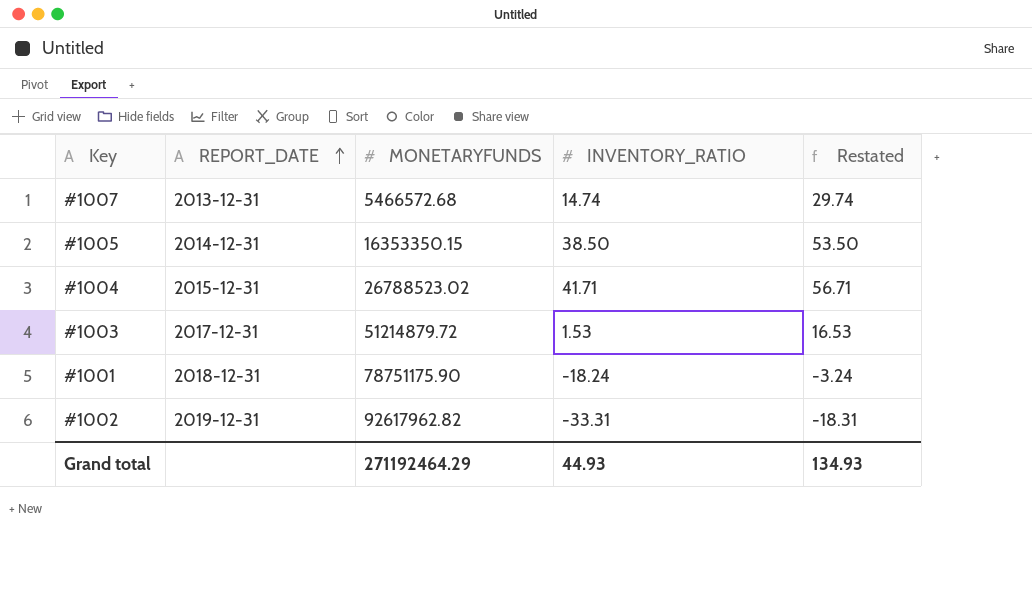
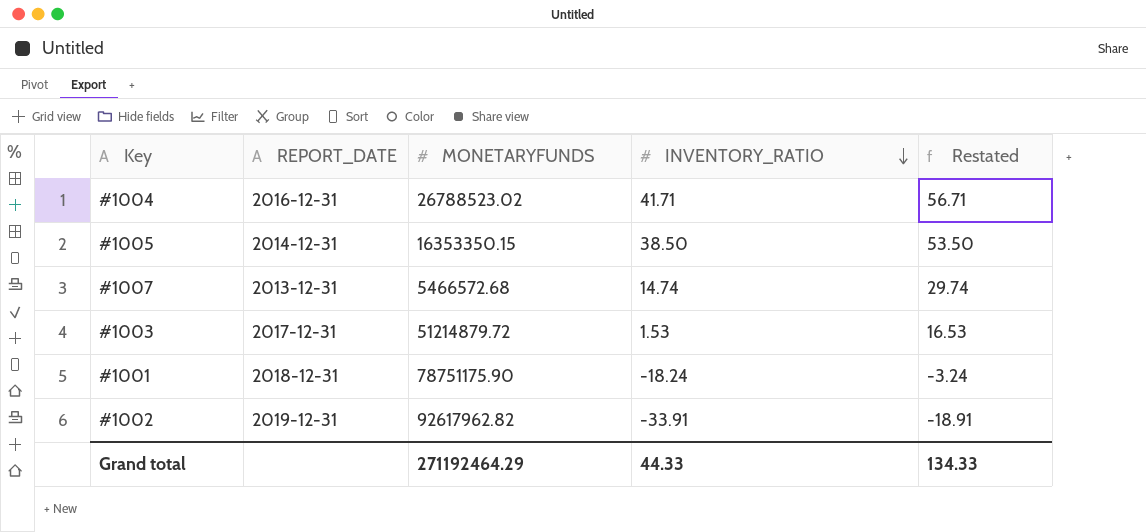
row order: REPORT_DATE ascending -> INVENTORY_RATIO descending
#1004 | REPORT_DATE: 2015-12-31 -> 2016-12-31
#1002 | INVENTORY_RATIO: -33.31 -> -33.91
#1002 | Restated: -18.31 -> -18.91
Grand total | INVENTORY_RATIO: 44.93 -> 44.33
Grand total | Restated: 134.93 -> 134.33

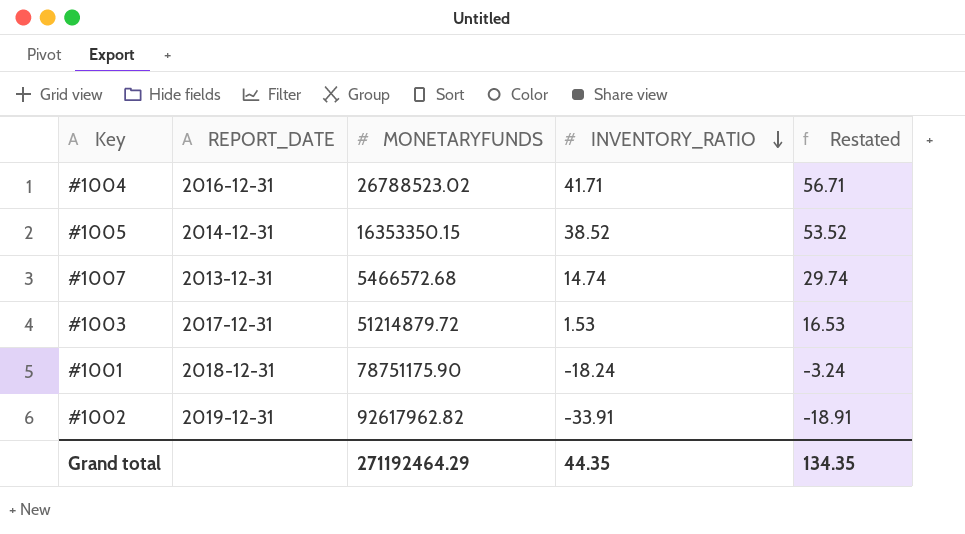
#1005 | INVENTORY_RATIO: 38.50 -> 38.52
#1005 | Restated: 53.50 -> 53.52
Grand total | INVENTORY_RATIO: 44.33 -> 44.35
Grand total | Restated: 134.33 -> 134.35

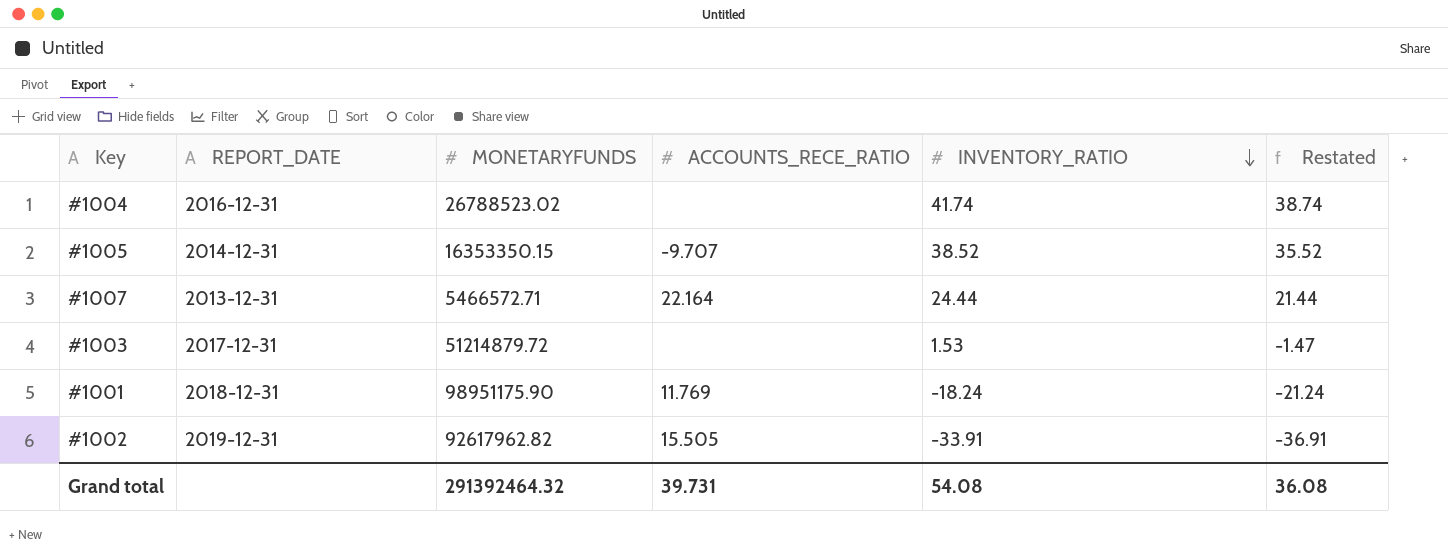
column ACCOUNTS_RECE_RATIO | position: none -> 4
column Restated | formula: [INVENTORY_RATIO] + 15 -> [INVENTORY_RATIO] - 3
#1004 | INVENTORY_RATIO: 41.71 -> 41.74
#1007 | MONETARYFUNDS: 5466572.68 -> 5466572.71
#1007 | INVENTORY_RATIO: 14.74 -> 24.44
#1001 | MONETARYFUNDS: 78751175.90 -> 98951175.90
Grand total | MONETARYFUNDS: 271192464.29 -> 291392464.32
Grand total | INVENTORY_RATIO: 44.35 -> 54.08
Grand total | Restated: 134.35 -> 36.08

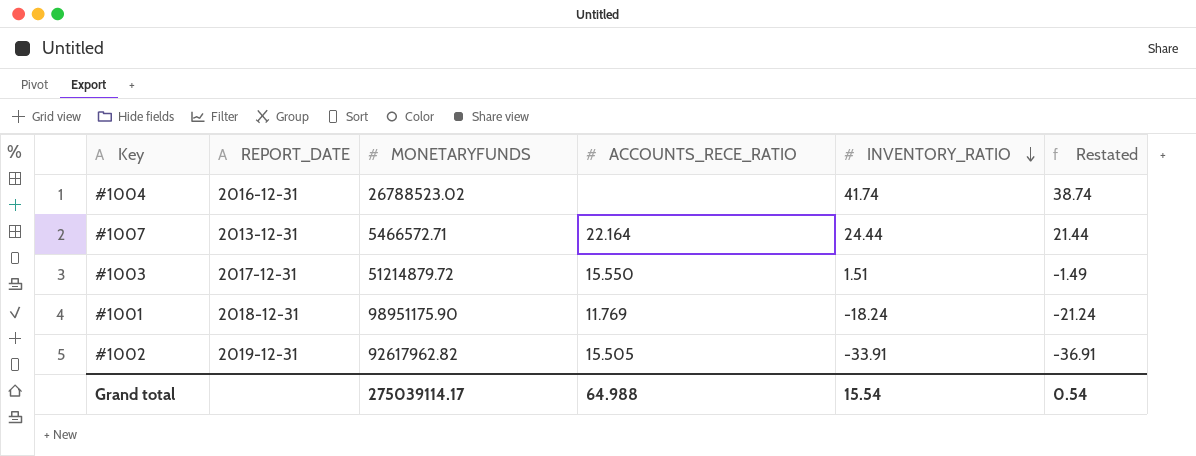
row #1005: 2014-12-31 | 16353350.15 | -9.707 | 38.52 | 35.52 -> none
#1003 | ACCOUNTS_RECE_RATIO: none -> 15.550
#1003 | INVENTORY_RATIO: 1.53 -> 1.51
#1003 | Restated: -1.47 -> -1.49
Grand total | MONETARYFUNDS: 291392464.32 -> 275039114.17
Grand total | ACCOUNTS_RECE_RATIO: 39.731 -> 64.988
Grand total | INVENTORY_RATIO: 54.08 -> 15.54
Grand total | Restated: 36.08 -> 0.54

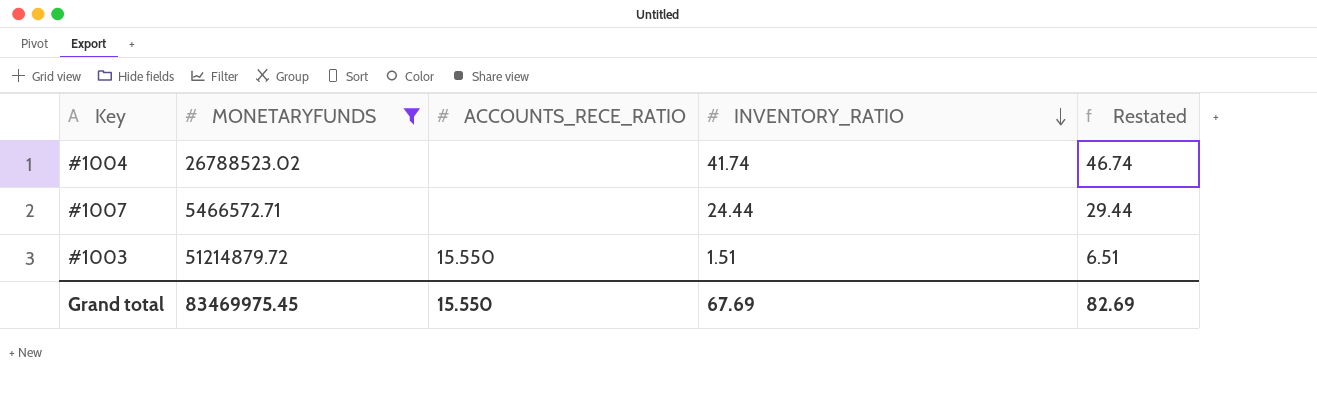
filter: none -> MONETARYFUNDS <= 51214879.72
column REPORT_DATE | position: 2 -> none
column Restated | formula: [INVENTORY_RATIO] - 3 -> [INVENTORY_RATIO] + 5
#1007 | ACCOUNTS_RECE_RATIO: 22.164 -> none
Grand total | MONETARYFUNDS: 275039114.17 -> 83469975.45
Grand total | ACCOUNTS_RECE_RATIO: 64.988 -> 15.550
Grand total | INVENTORY_RATIO: 15.54 -> 67.69
Grand total | Restated: 0.54 -> 82.69

